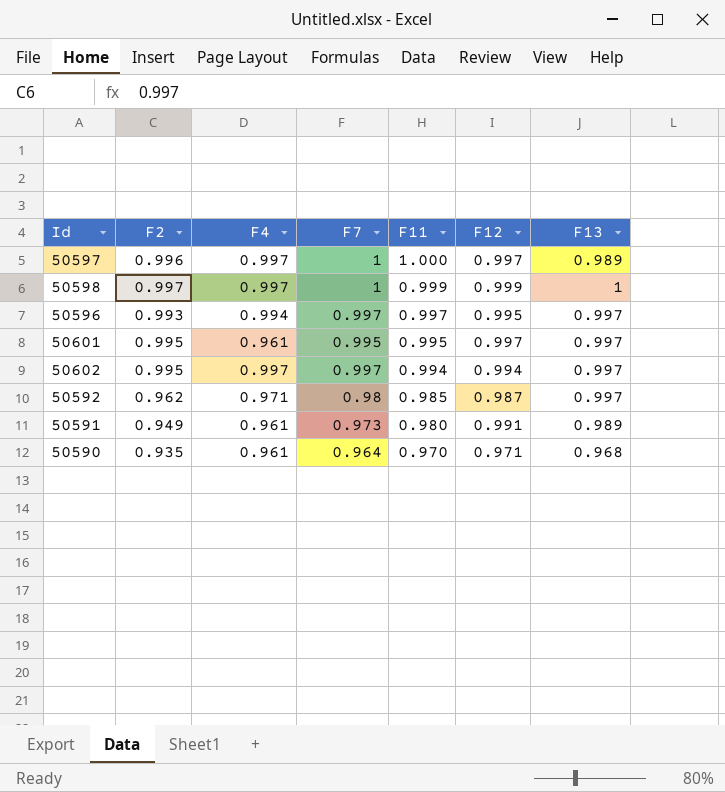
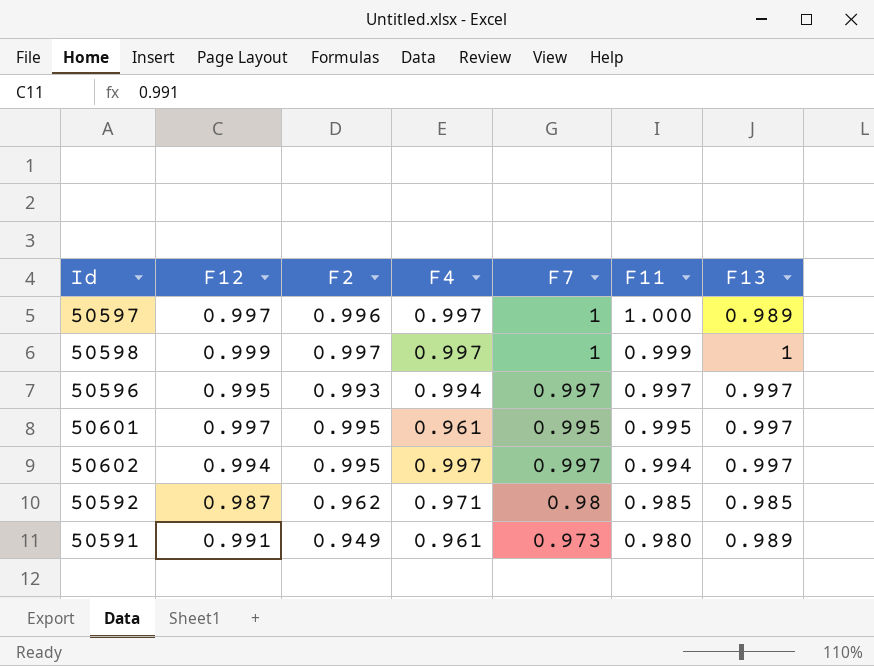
column F12 | position: 6 -> 2
row 50590: 0.935 | 0.961 | 0.964 | 0.970 | 0.971 | 0.968 -> none
50592 | F13: 0.997 -> 0.985

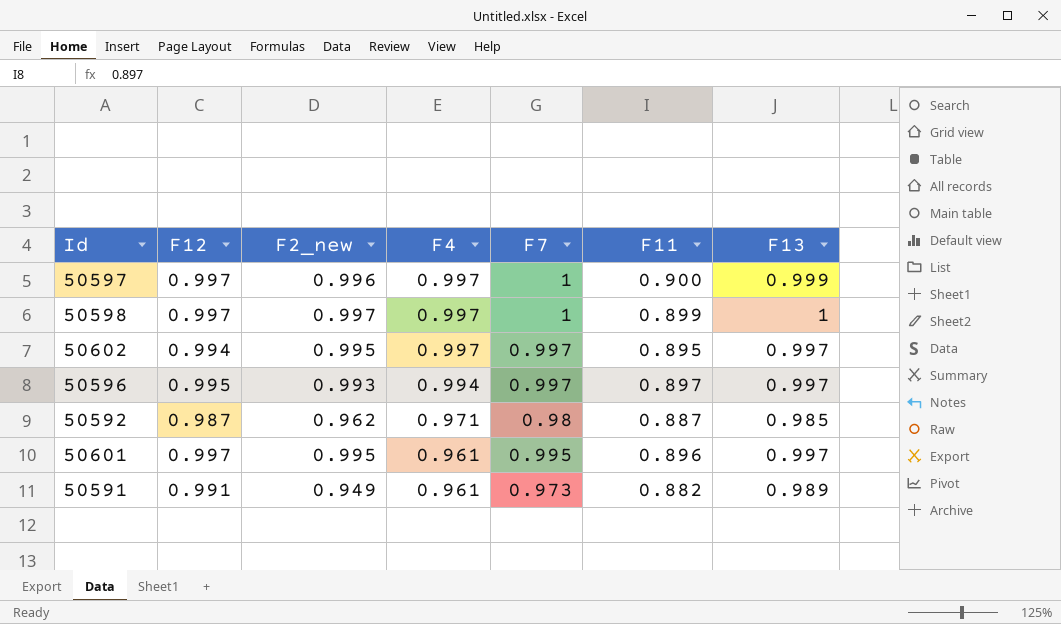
row order: F11 descending -> F4 descending
column name: F2 -> F2_new
50597 | F11: 1.000 -> 0.900
50597 | F13: 0.989 -> 0.999
50598 | F12: 0.999 -> 0.997
50598 | F11: 0.999 -> 0.899
50602 | F11: 0.994 -> 0.895
50596 | F11: 0.997 -> 0.897
50592 | F11: 0.985 -> 0.887
50601 | F11: 0.995 -> 0.896
50591 | F11: 0.980 -> 0.882

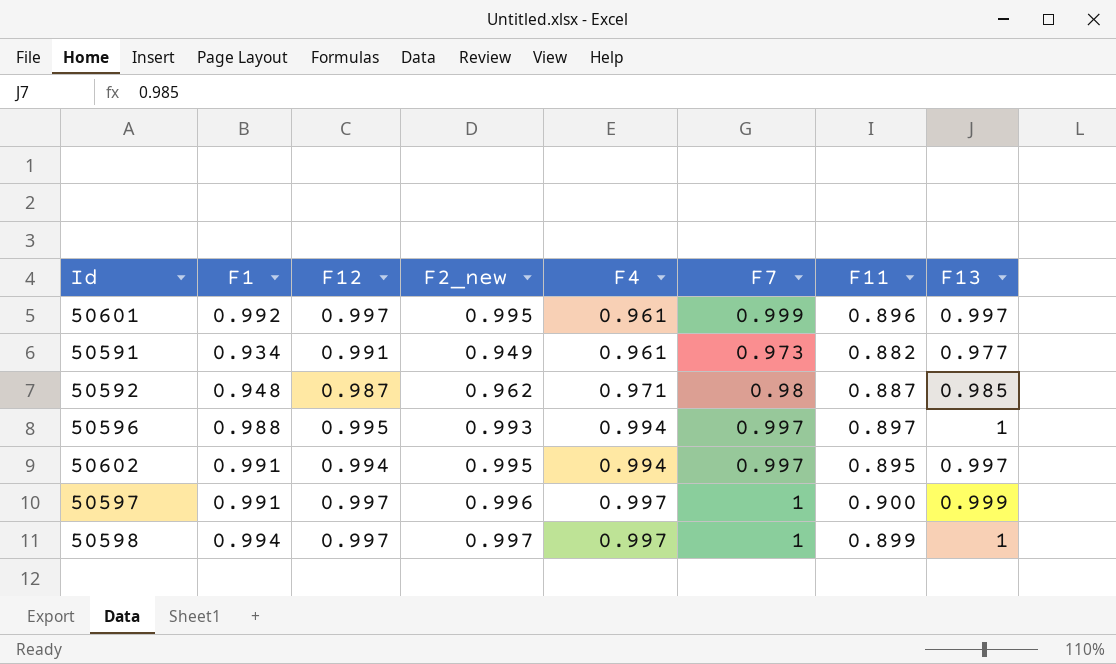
row order: F4 descending -> F4 ascending
column F1 | position: none -> 2
50601 | F7: 0.995 -> 0.999
50591 | F13: 0.989 -> 0.977
50596 | F13: 0.997 -> 1
50602 | F4: 0.997 -> 0.994

